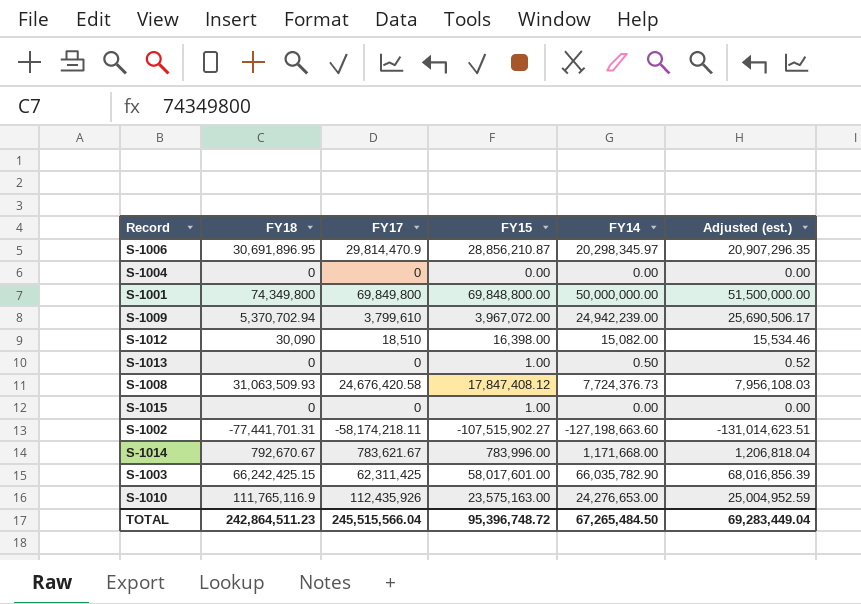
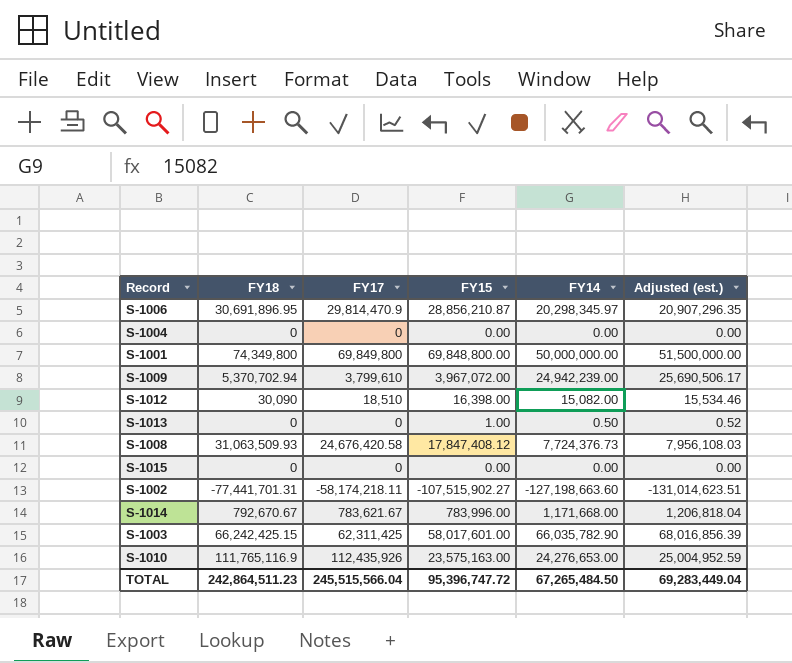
S-1015 | FY15: 1.00 -> 0.00
TOTAL | FY15: 95,396,748.72 -> 95,396,747.72

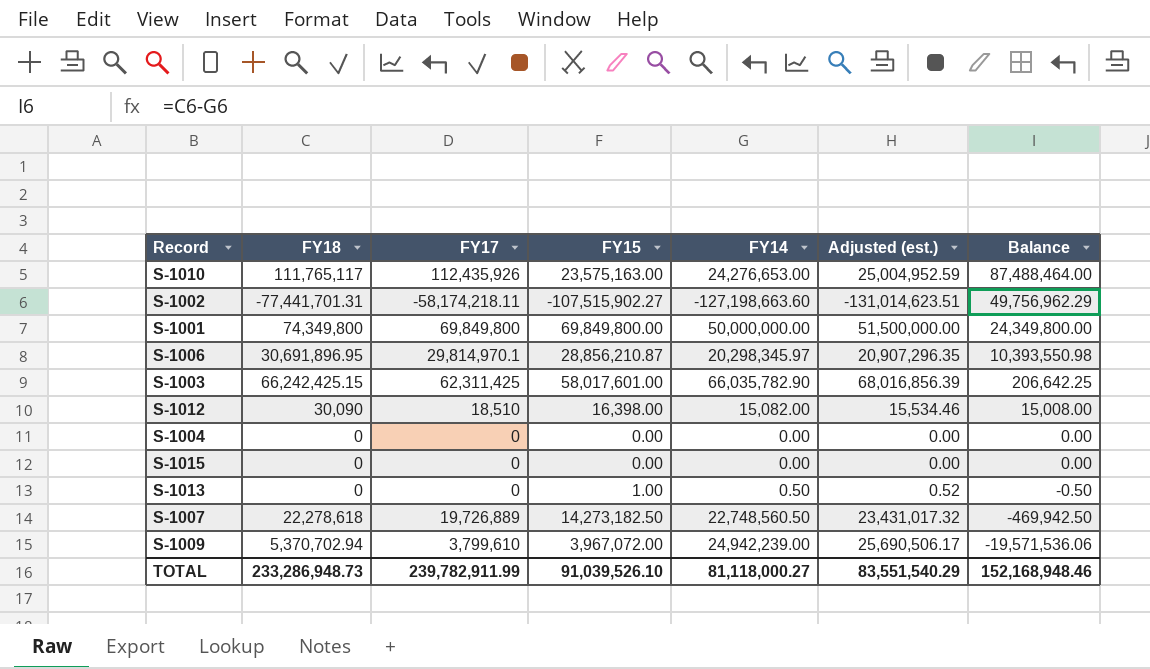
row order: none -> Balance descending
column Balance | formula: none -> [FY18] - [FY14]
row S-1008: 31,063,509.93 | 24,676,420.58 | 17,847,408.12 | 7,724,376.73 | 7,956,108.03 -> none
row S-1014: 792,670.67 | 783,621.67 | 783,996.00 | 1,171,668.00 | 1,206,818.04 -> none
S-1010 | FY18: 111,765,116.9 -> 111,765,117
S-1001 | FY15: 69,848,800.00 -> 69,849,800.00
S-1006 | FY17: 29,814,470.9 -> 29,814,970.1
row S-1007: none -> 22,278,618 | 19,726,889 | 14,273,182.50 | 22,748,560.50 | 23,431,017.32 | -469,942.50
TOTAL | FY18: 242,864,511.23 -> 233,286,948.73
TOTAL | FY17: 245,515,566.04 -> 239,782,911.99
TOTAL | FY15: 95,396,747.72 -> 91,039,526.10
TOTAL | FY14: 67,265,484.50 -> 81,118,000.27
TOTAL | Adjusted (est.): 69,283,449.04 -> 83,551,540.29

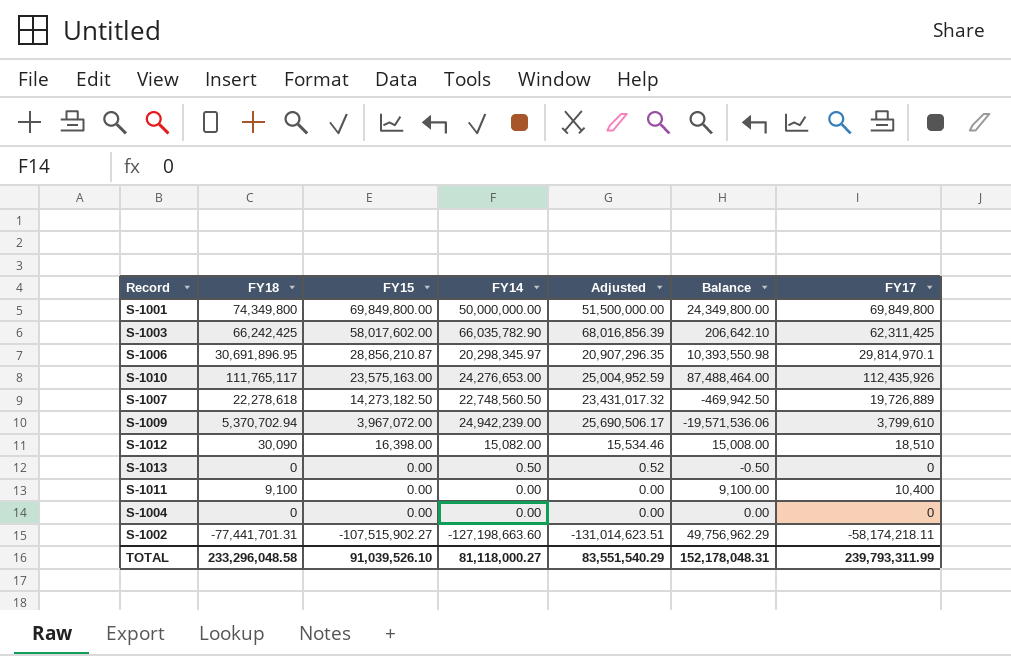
row order: Balance descending -> FY15 descending
column name: Adjusted (est.) -> Adjusted
column FY17 | position: 3 -> 7
row S-1015: 0 | 0 | 0.00 | 0.00 | 0.00 | 0.00 -> none
S-1003 | FY18: 66,242,425.15 -> 66,242,425
S-1003 | FY15: 58,017,601.00 -> 58,017,602.00
S-1003 | Balance: 206,642.25 -> 206,642.10
S-1013 | FY15: 1.00 -> 0.00
row S-1011: none -> 9,100 | 0.00 | 0.00 | 0.00 | 9,100.00 | 10,400
TOTAL | FY18: 233,286,948.73 -> 233,296,048.58
TOTAL | Balance: 152,168,948.46 -> 152,178,048.31
TOTAL | FY17: 239,782,911.99 -> 239,793,311.99

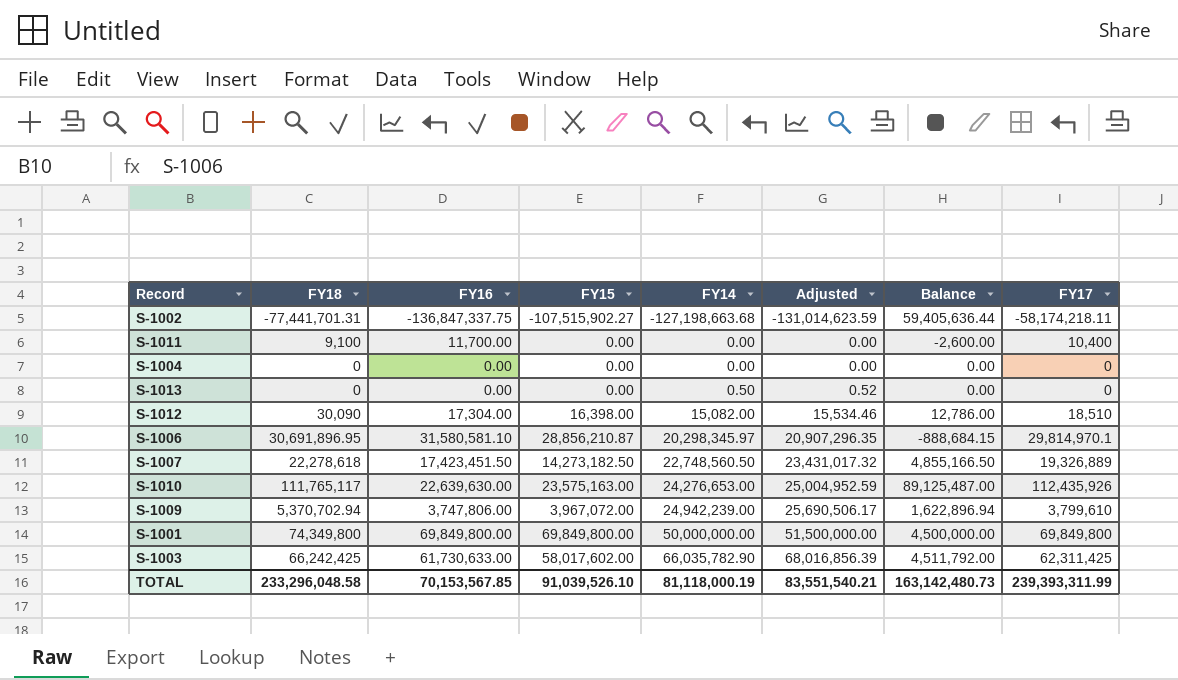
row order: FY15 descending -> FY14 ascending
column FY16 | position: none -> 3
column Balance | formula: [FY18] - [FY14] -> [FY18] - [FY16]
S-1002 | FY14: -127,198,663.60 -> -127,198,663.68
S-1002 | Adjusted: -131,014,623.51 -> -131,014,623.59
S-1007 | FY17: 19,726,889 -> 19,326,889
TOTAL | FY14: 81,118,000.27 -> 81,118,000.19
TOTAL | Adjusted: 83,551,540.29 -> 83,551,540.21
TOTAL | Balance: 152,178,048.31 -> 163,142,480.73
TOTAL | FY17: 239,793,311.99 -> 239,393,311.99

